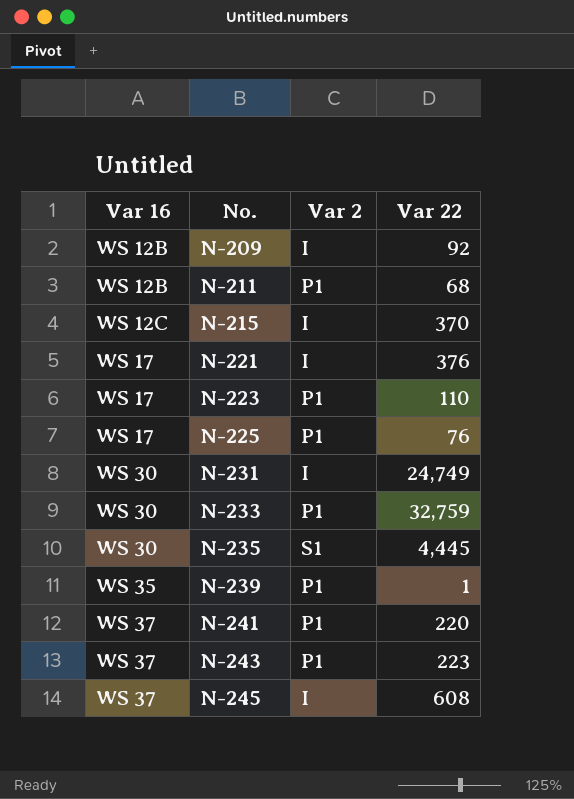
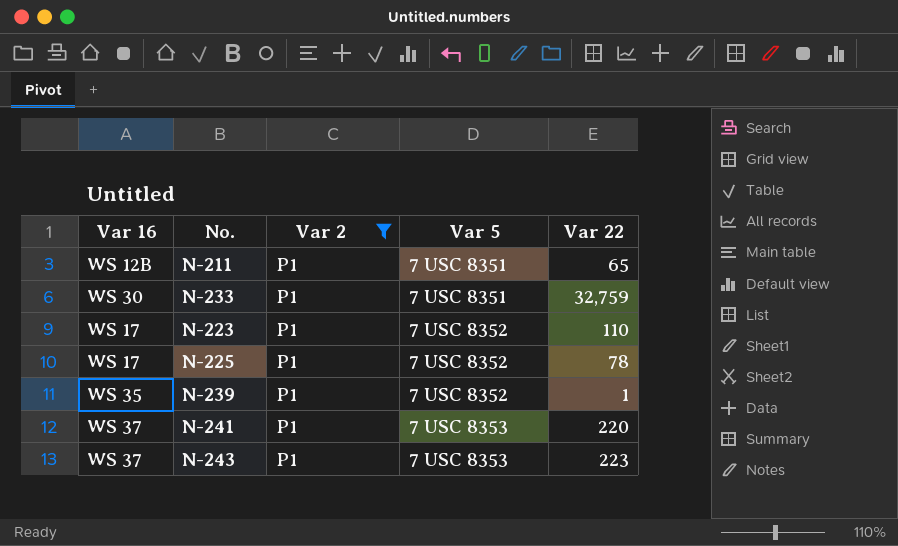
filter: none -> Var 2 = P1
row order: Var 16 ascending -> Var 5 ascending
column Var 5 | position: none -> 4
N-211 | Var 22: 68 -> 65
N-225 | Var 22: 76 -> 78

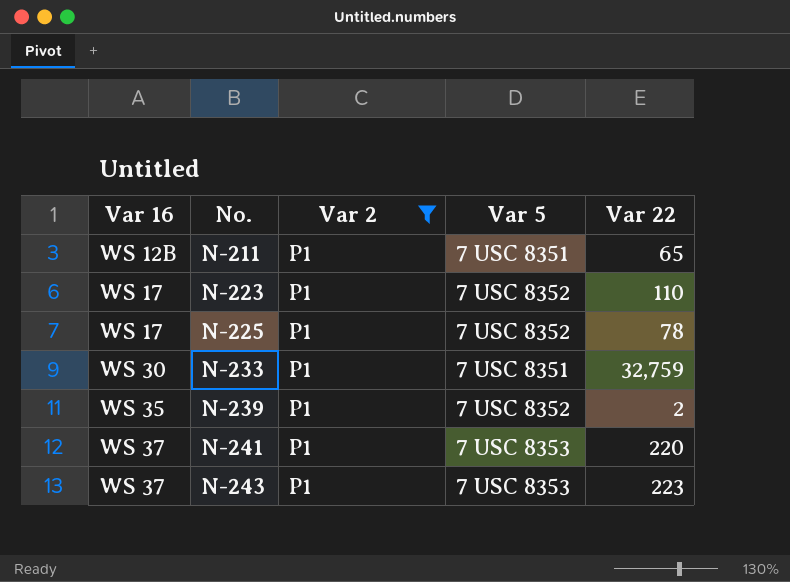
row order: Var 5 ascending -> Var 16 ascending
N-239 | Var 22: 1 -> 2

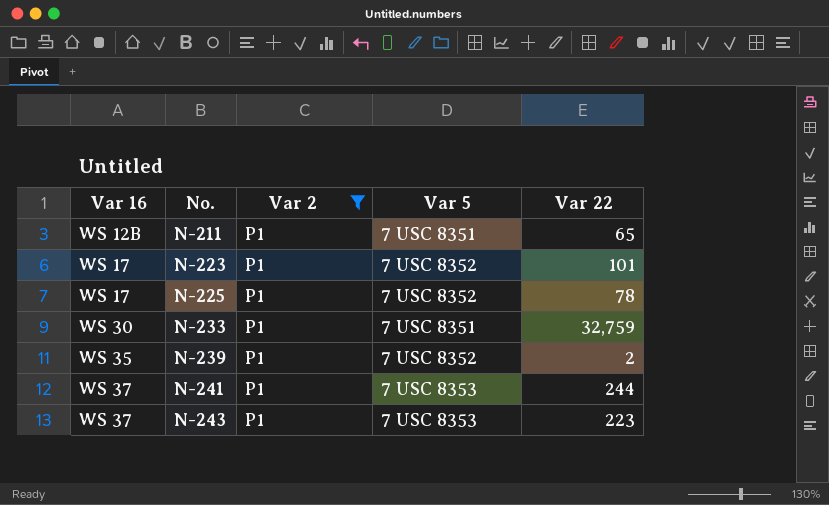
N-223 | Var 22: 110 -> 101
N-241 | Var 22: 220 -> 244

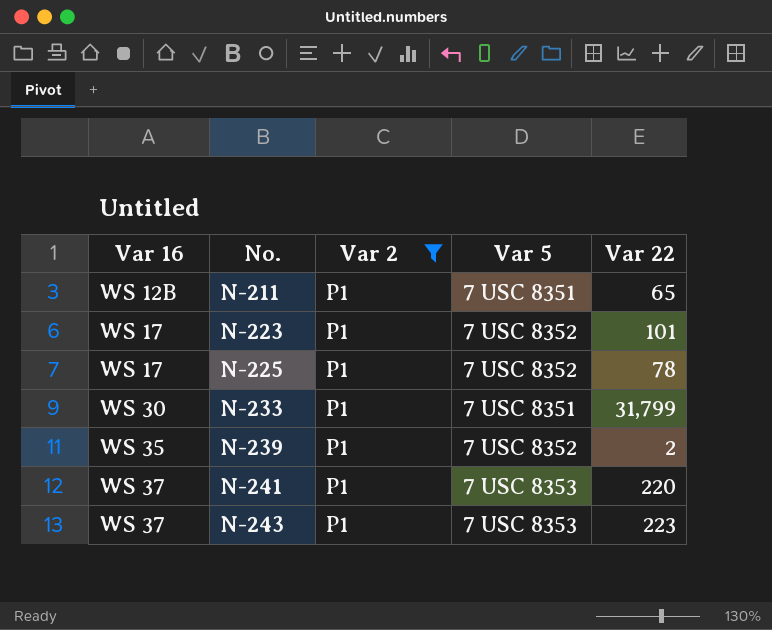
N-233 | Var 22: 32,759 -> 31,799
N-241 | Var 22: 244 -> 220

